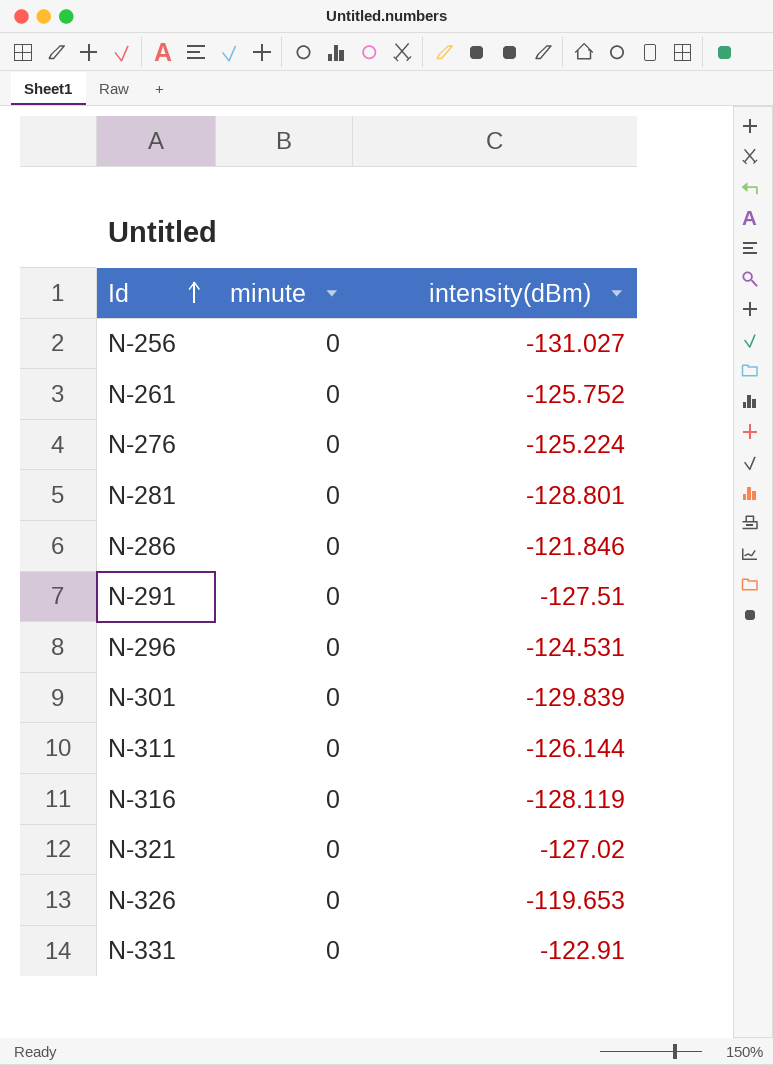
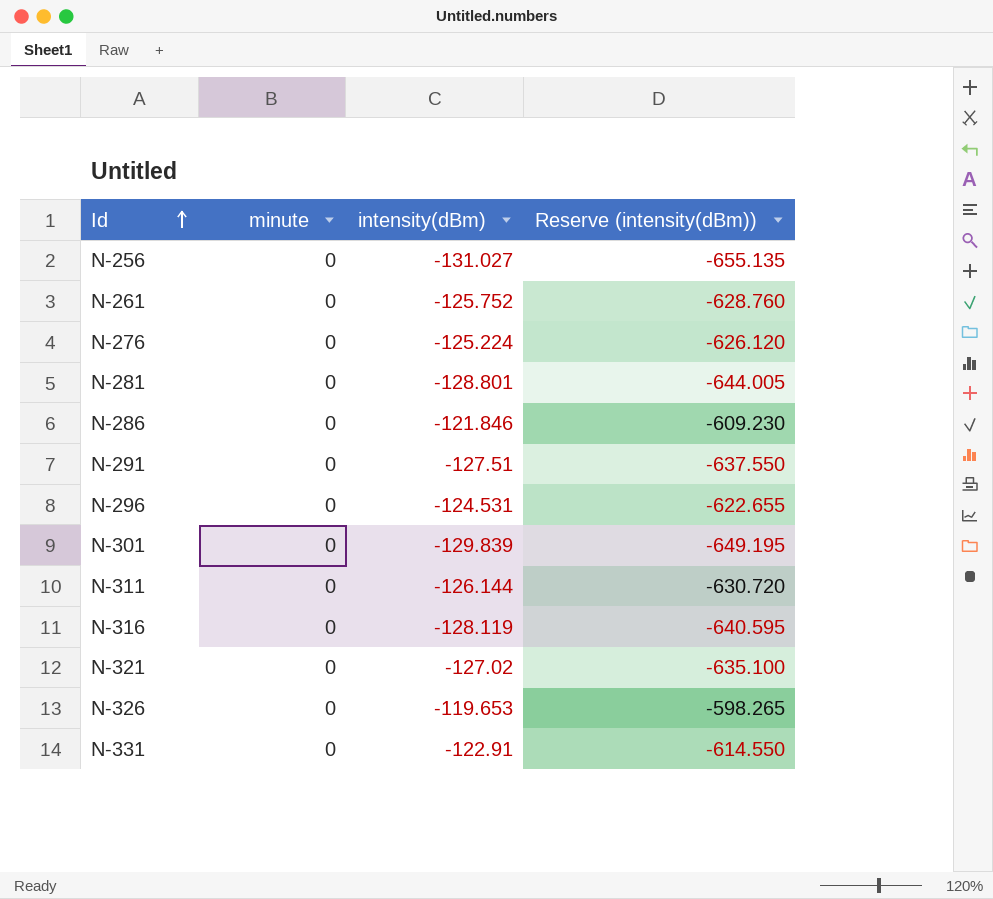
column Reserve (intensity(dBm)) | formula: none -> [intensity(dBm)] * 5

